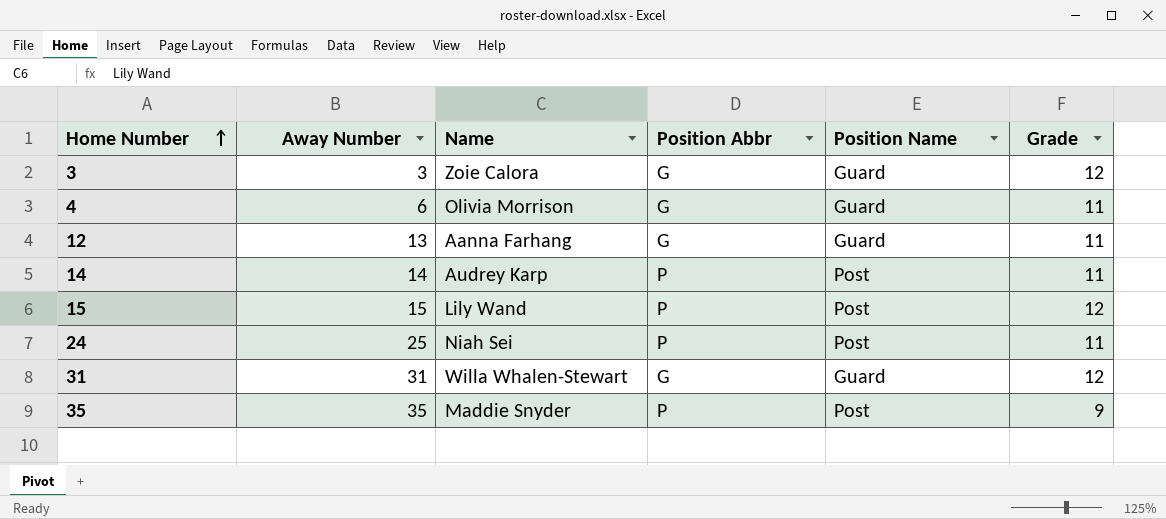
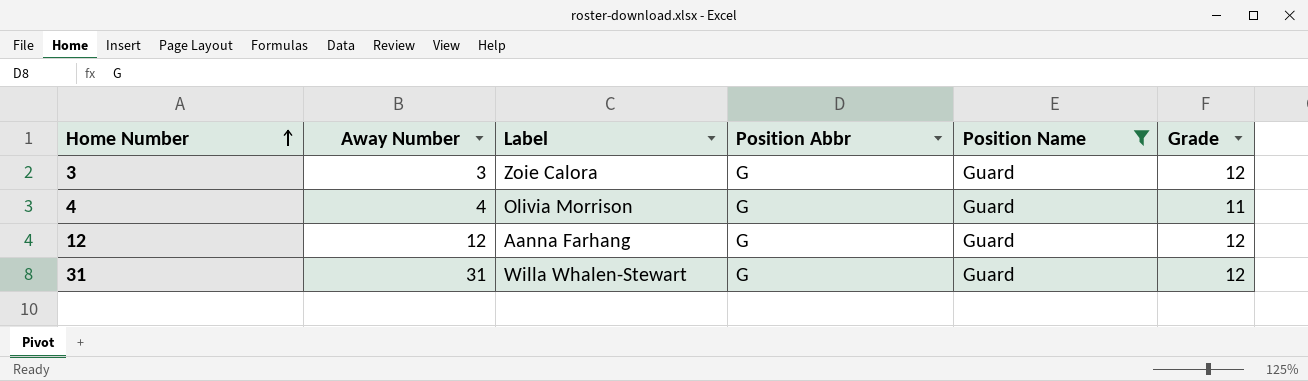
filter: none -> Position Name = Guard
column name: Name -> Label
4 | Away Number: 6 -> 4
12 | Away Number: 13 -> 12
12 | Grade: 11 -> 12

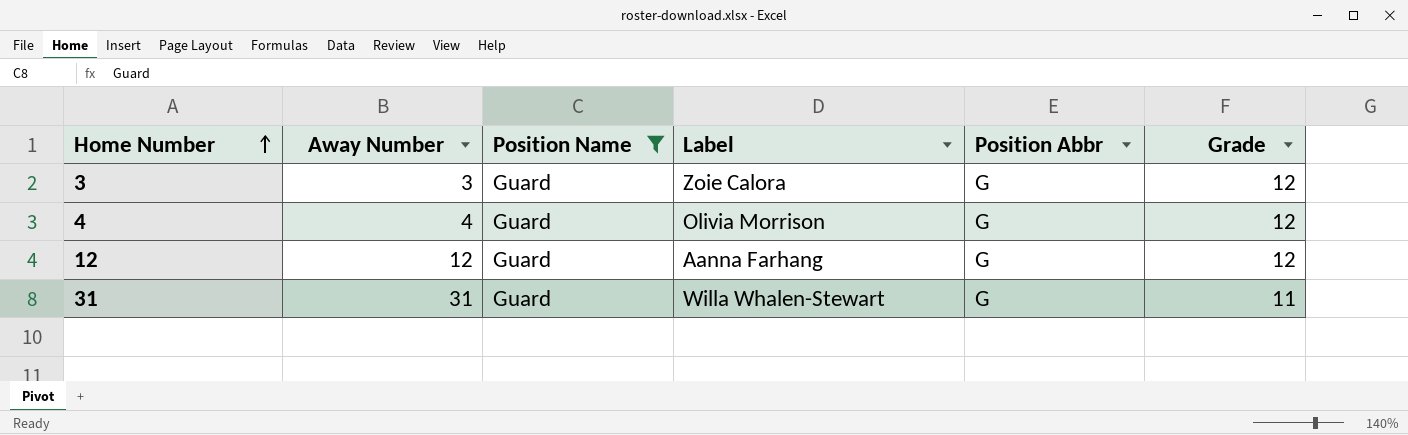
column Position Name | position: 5 -> 3
4 | Grade: 11 -> 12
31 | Grade: 12 -> 11

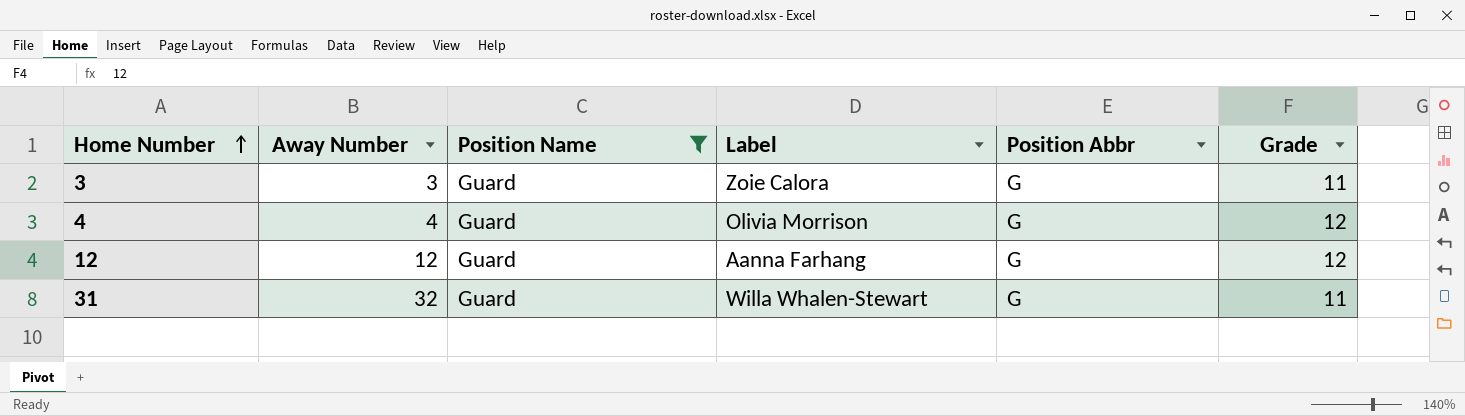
3 | Grade: 12 -> 11
31 | Away Number: 31 -> 32

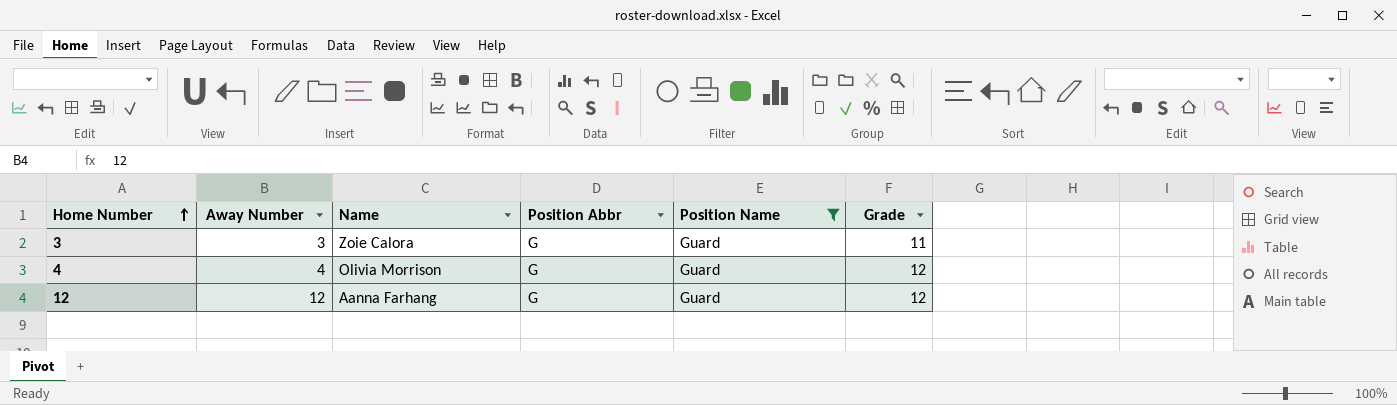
column name: Label -> Name
column Position Name | position: 3 -> 5
row 31: 32 | Guard | Willa Whalen-Stewart | G | 11 -> none

